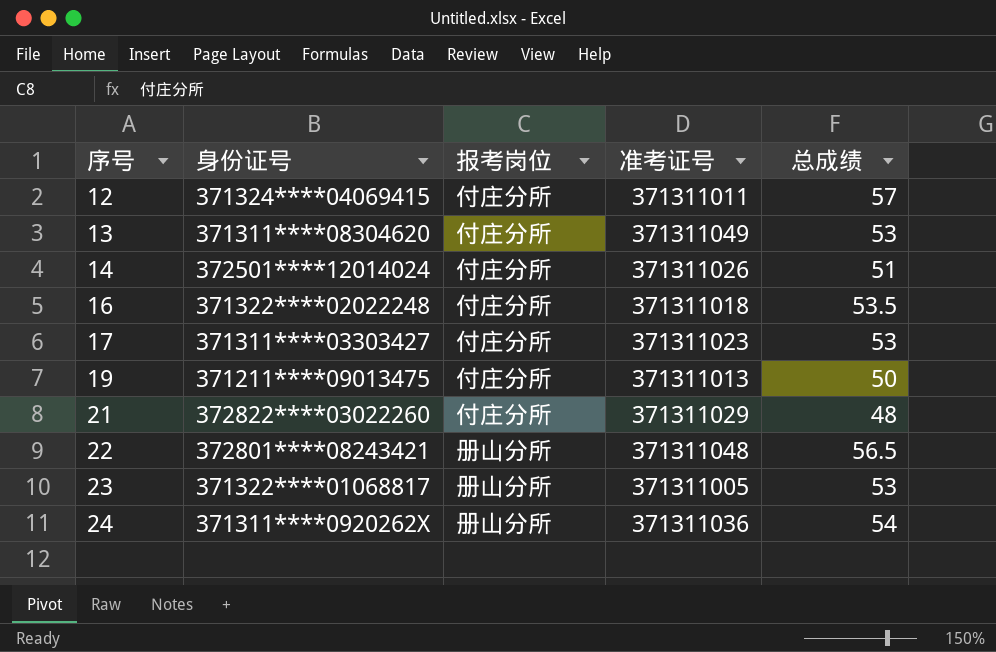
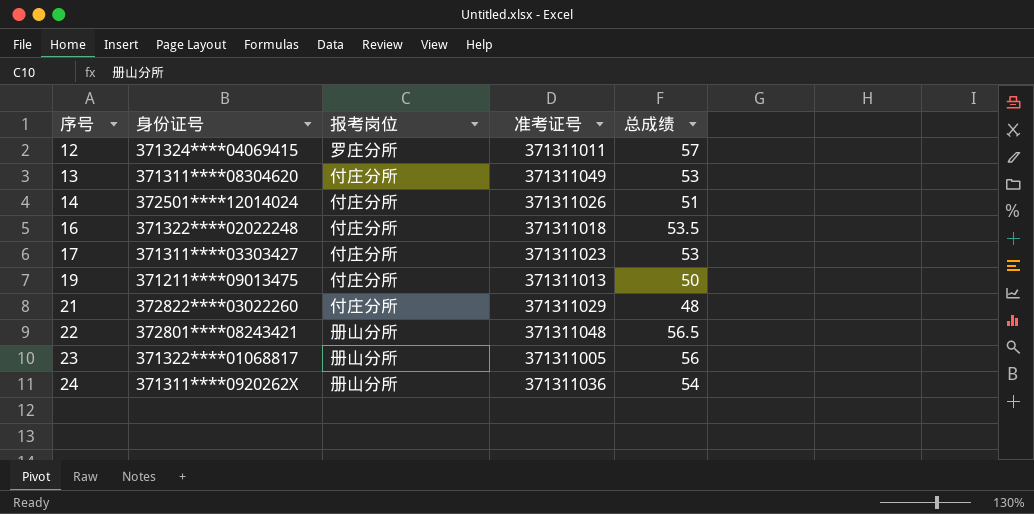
12 | 报考岗位: 付庄分所 -> 罗庄分所
23 | 总成绩: 53 -> 56

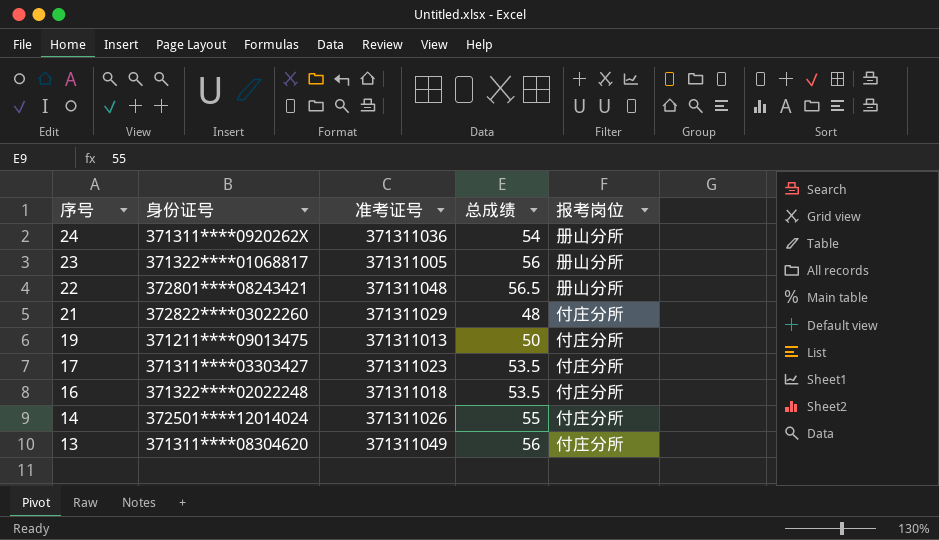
row order: 序号 ascending -> 序号 descending
column 报考岗位 | position: 3 -> 5
row 12: 371324****04069415 | 罗庄分所 | 371311011 | 57 -> none
17 | 总成绩: 53 -> 53.5
14 | 总成绩: 51 -> 55
13 | 总成绩: 53 -> 56

